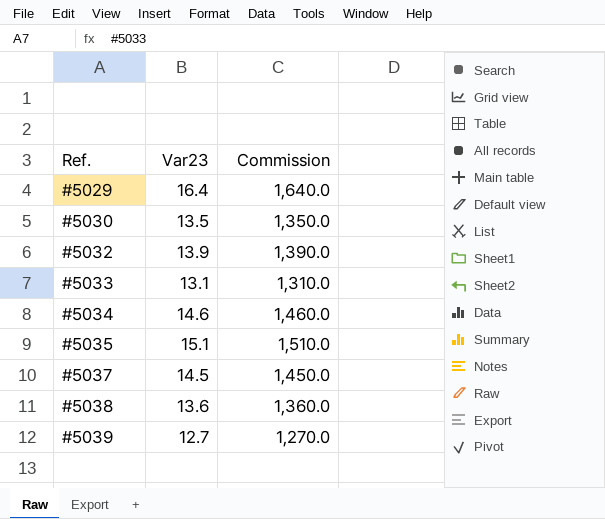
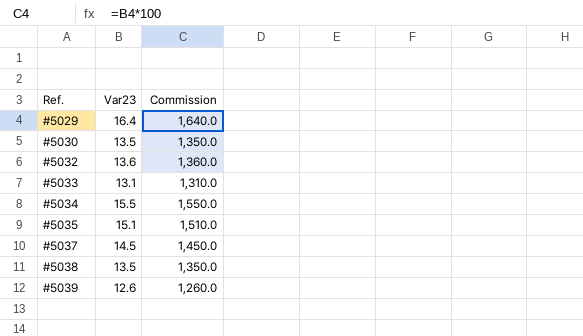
#5032 | Var23: 13.9 -> 13.6
#5032 | Commission: 1,390.0 -> 1,360.0
#5034 | Var23: 14.6 -> 15.5
#5034 | Commission: 1,460.0 -> 1,550.0
#5038 | Var23: 13.6 -> 13.5
#5038 | Commission: 1,360.0 -> 1,350.0
#5039 | Var23: 12.7 -> 12.6
#5039 | Commission: 1,270.0 -> 1,260.0

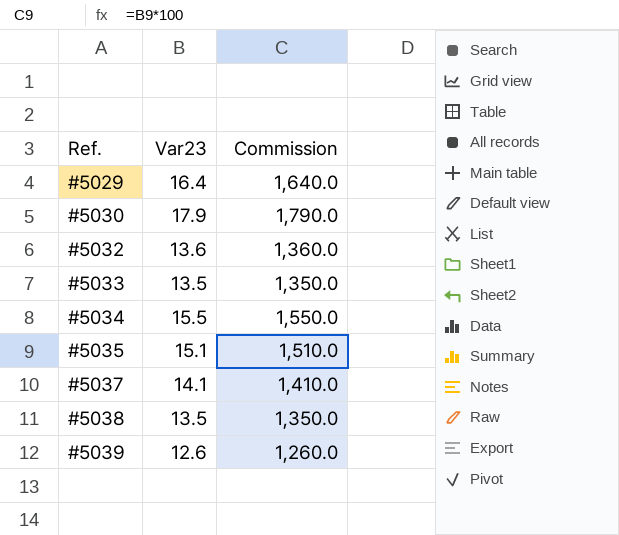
#5030 | Var23: 13.5 -> 17.9
#5030 | Commission: 1,350.0 -> 1,790.0
#5033 | Var23: 13.1 -> 13.5
#5033 | Commission: 1,310.0 -> 1,350.0
#5037 | Var23: 14.5 -> 14.1
#5037 | Commission: 1,450.0 -> 1,410.0

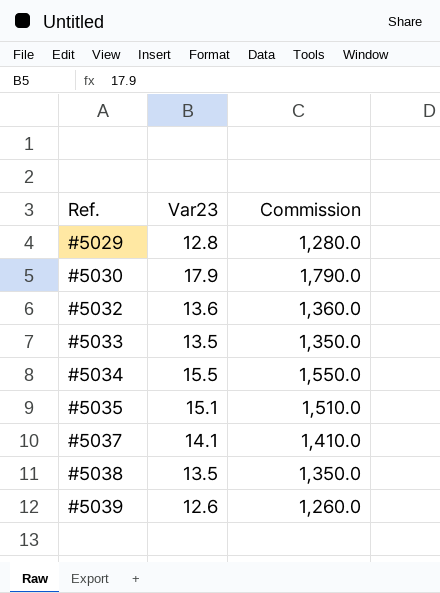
#5029 | Var23: 16.4 -> 12.8
#5029 | Commission: 1,640.0 -> 1,280.0

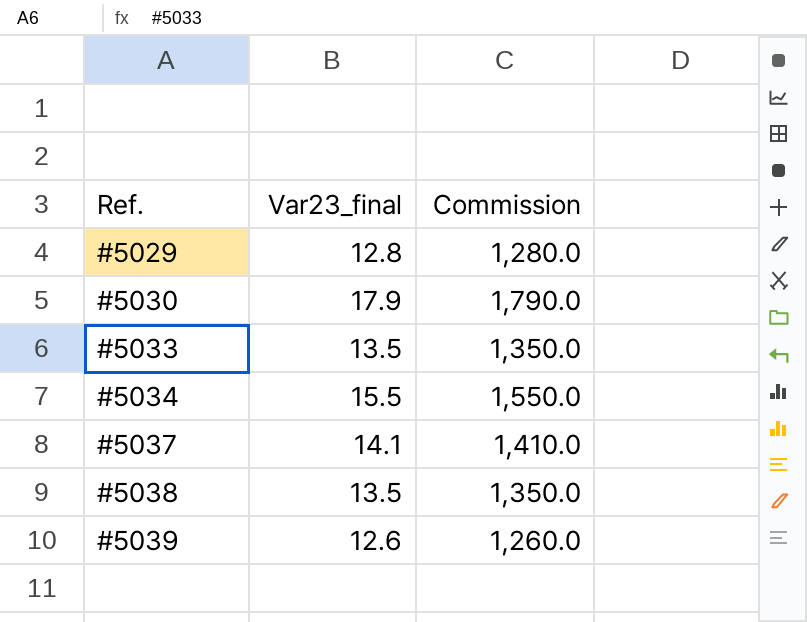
column name: Var23 -> Var23_final
row #5032: 13.6 | 1,360.0 -> none
row #5035: 15.1 | 1,510.0 -> none

